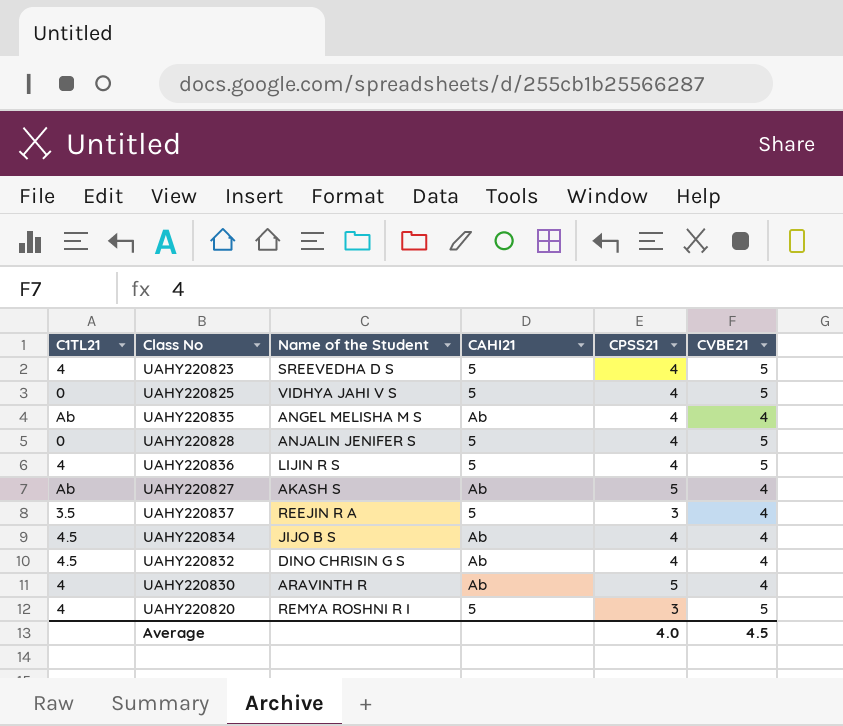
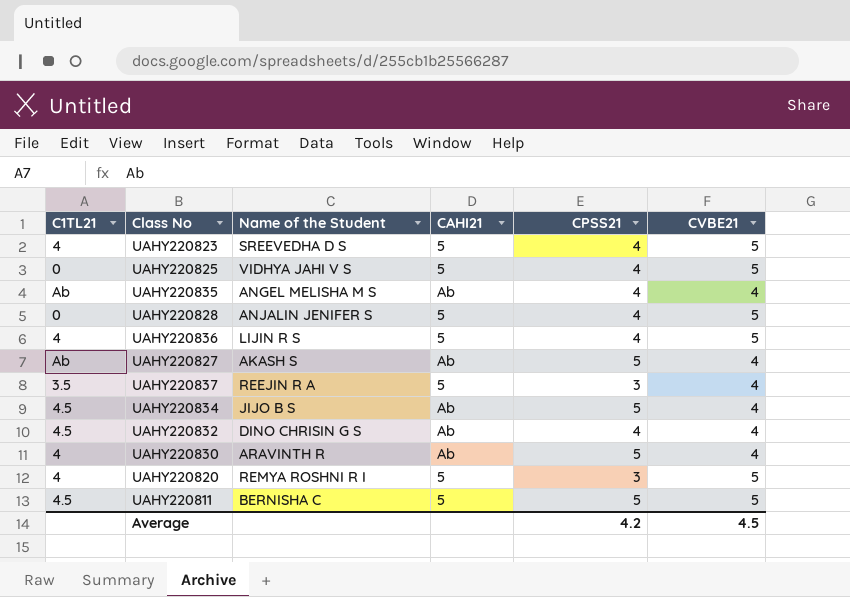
UAHY220834 | CPSS21: 4 -> 5
row UAHY220811: none -> 4.5 | BERNISHA C | 5 | 5 | 5
Average | CPSS21: 4.0 -> 4.2

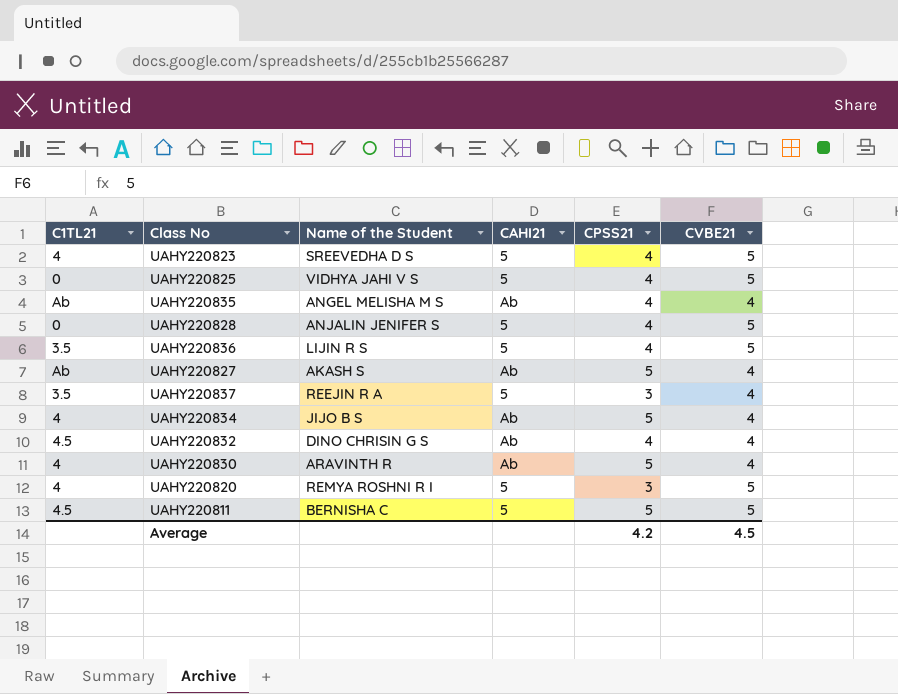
UAHY220836 | C1TL21: 4 -> 3.5
UAHY220834 | C1TL21: 4.5 -> 4

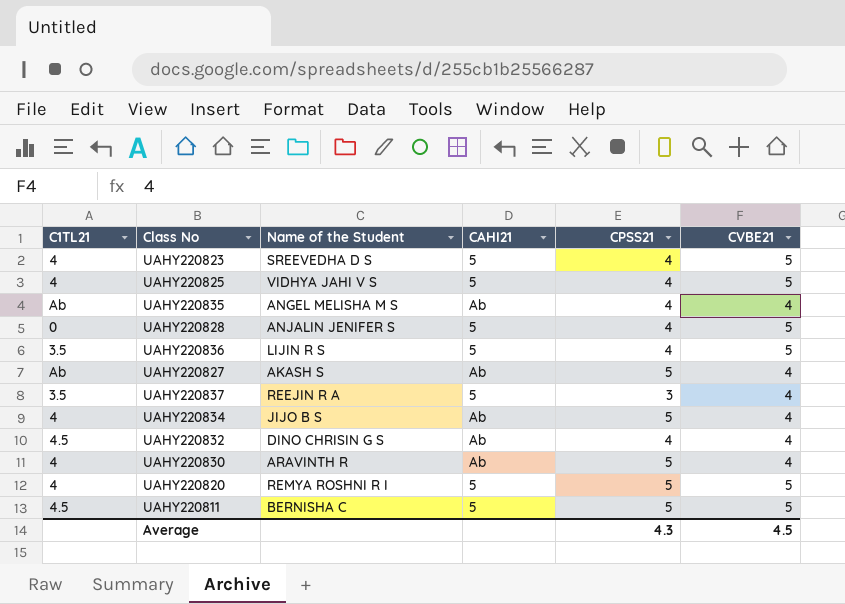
UAHY220825 | C1TL21: 0 -> 4
UAHY220820 | CPSS21: 3 -> 5
Average | CPSS21: 4.2 -> 4.3

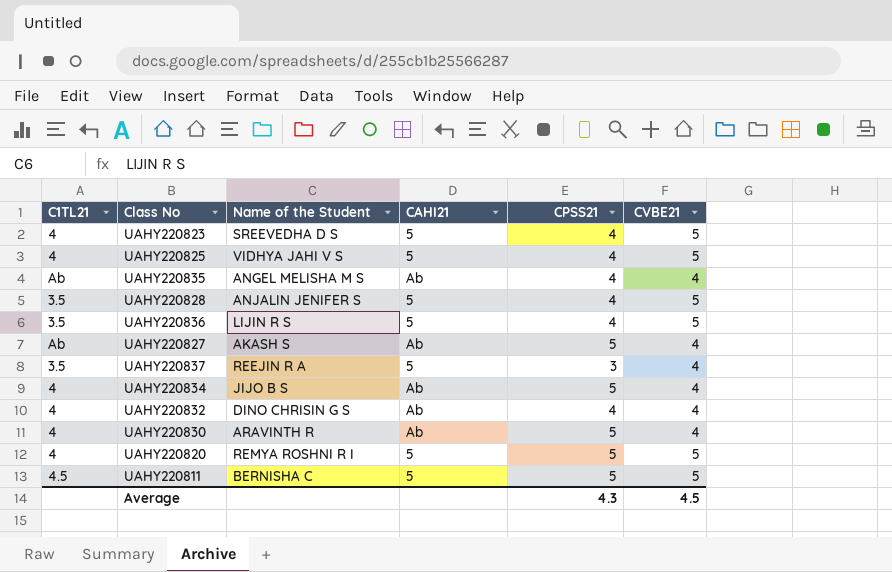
UAHY220828 | C1TL21: 0 -> 3.5
UAHY220832 | C1TL21: 4.5 -> 4

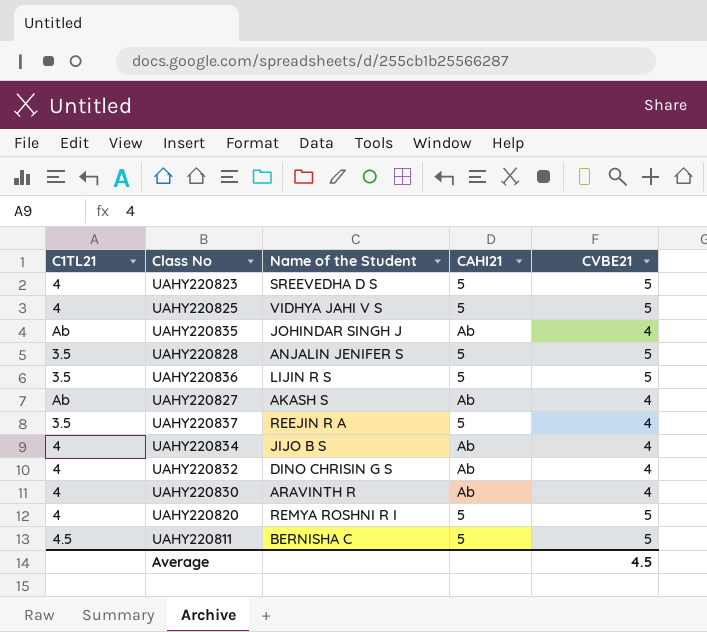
column CPSS21 | position: 5 -> none
UAHY220835 | Name of the Student: ANGEL MELISHA M S -> JOHINDAR SINGH J

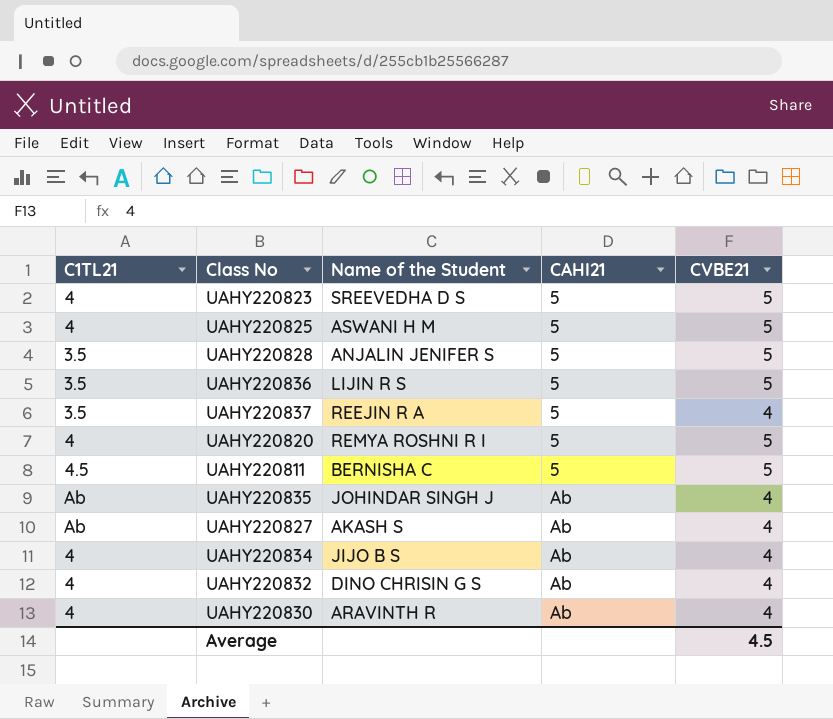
row order: none -> CAHI21 ascending
UAHY220825 | Name of the Student: VIDHYA JAHI V S -> ASWANI H M

